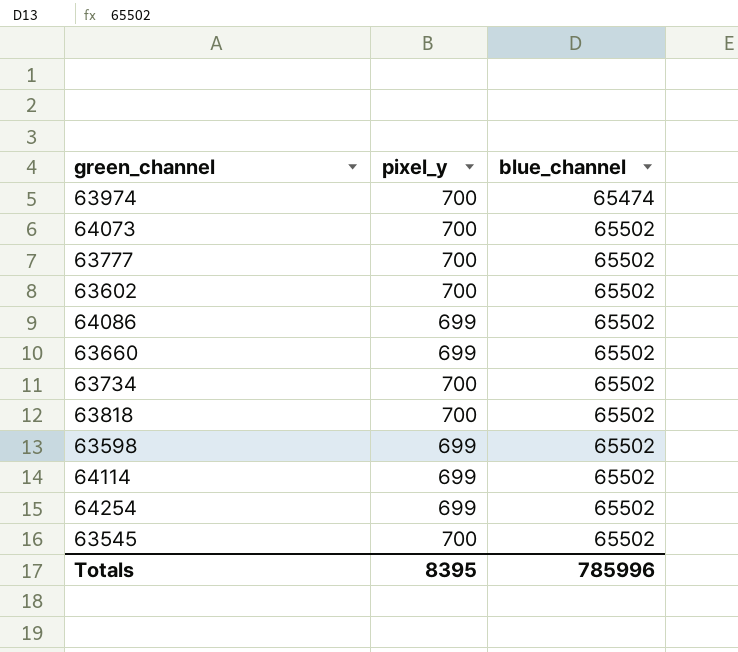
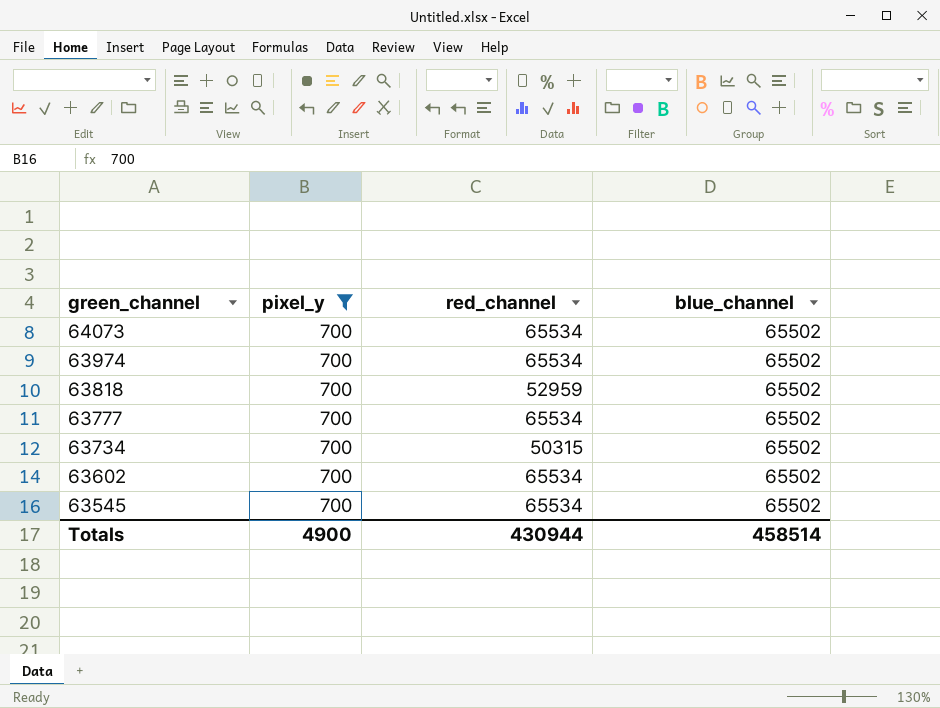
filter: none -> pixel_y = 700
row order: blue_channel ascending -> green_channel descending
column red_channel | position: none -> 3
63974 | blue_channel: 65474 -> 65502
Totals | pixel_y: 8395 -> 4900
Totals | blue_channel: 785996 -> 458514

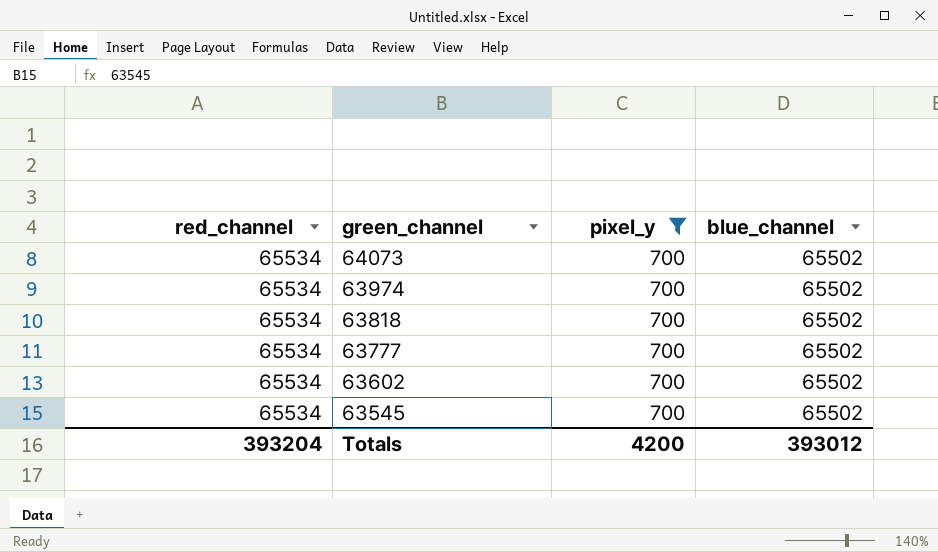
column red_channel | position: 3 -> 1
row 63734: 700 | 50315 | 65502 -> none
63818 | red_channel: 52959 -> 65534
Totals | red_channel: 430944 -> 393204
Totals | pixel_y: 4900 -> 4200
Totals | blue_channel: 458514 -> 393012

